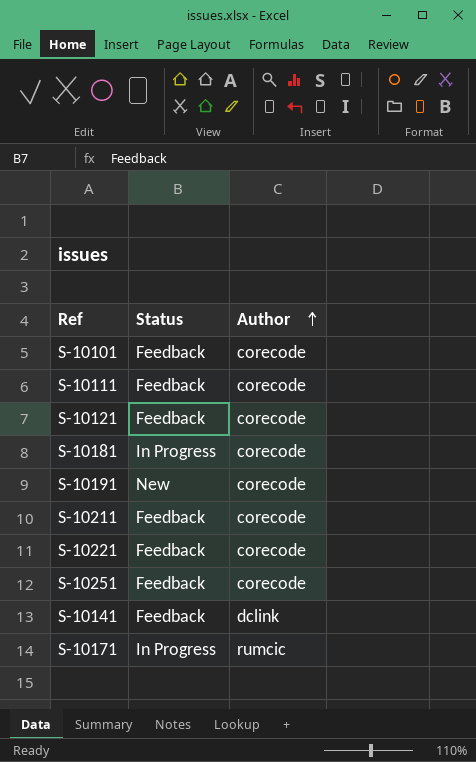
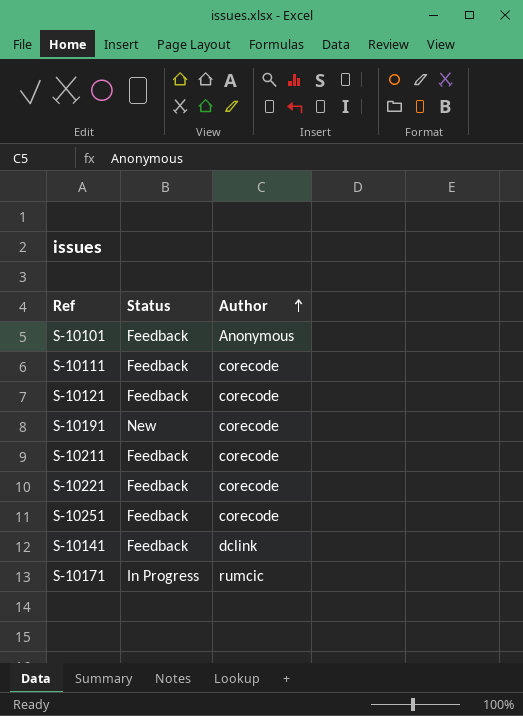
row S-10181: In Progress | corecode -> none
S-10101 | Author: corecode -> Anonymous

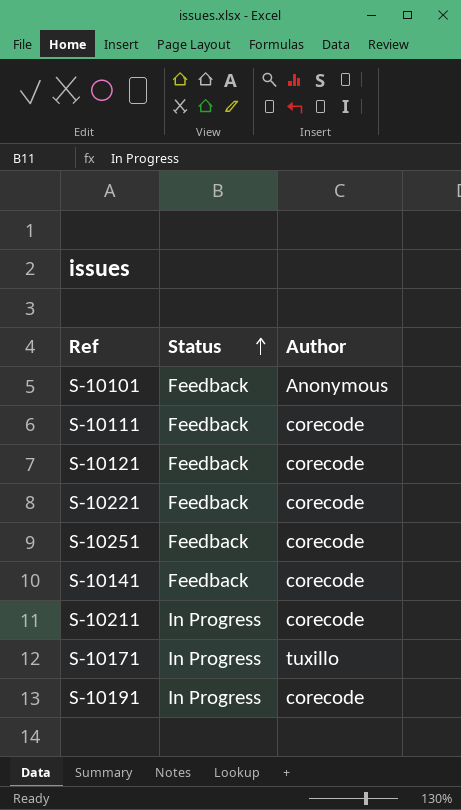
row order: Author ascending -> Status ascending
S-10141 | Author: dclink -> corecode
S-10211 | Status: Feedback -> In Progress
S-10171 | Author: rumcic -> tuxillo
S-10191 | Status: New -> In Progress

